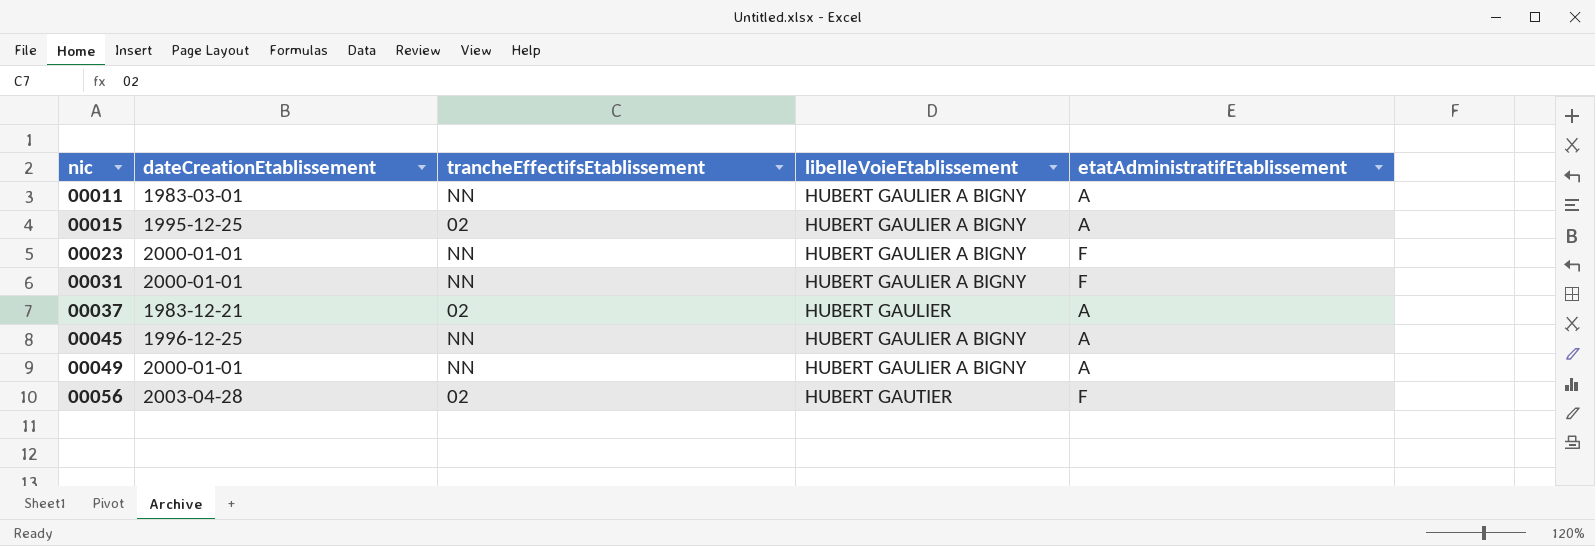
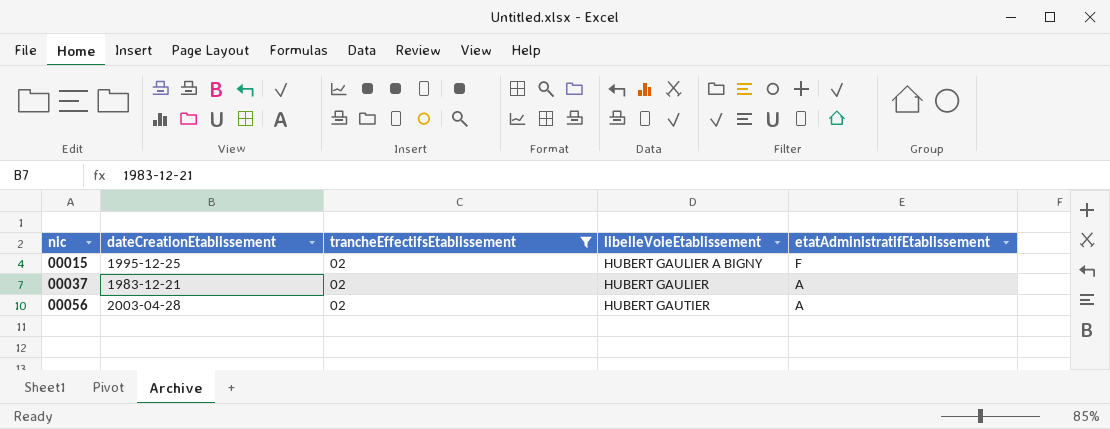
filter: none -> trancheEffectifsEtablissement = 02
00015 | etatAdministratifEtablissement: A -> F
00056 | etatAdministratifEtablissement: F -> A

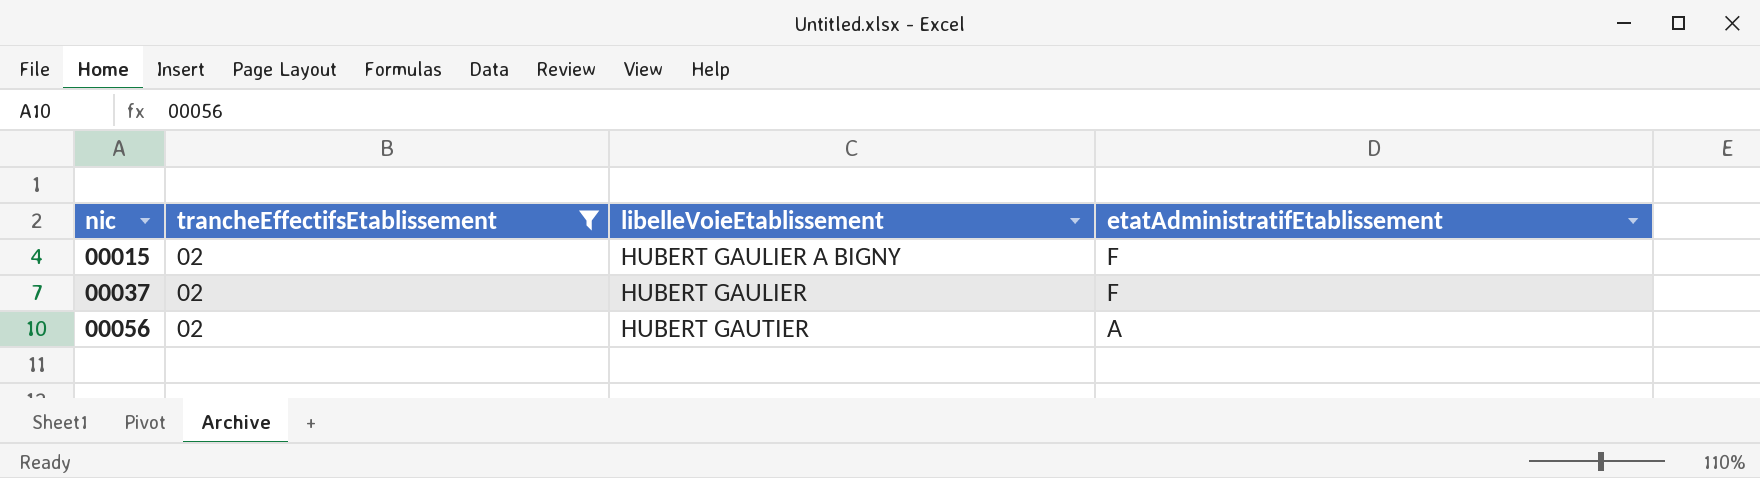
column dateCreationEtablissement | position: 2 -> none
00037 | etatAdministratifEtablissement: A -> F

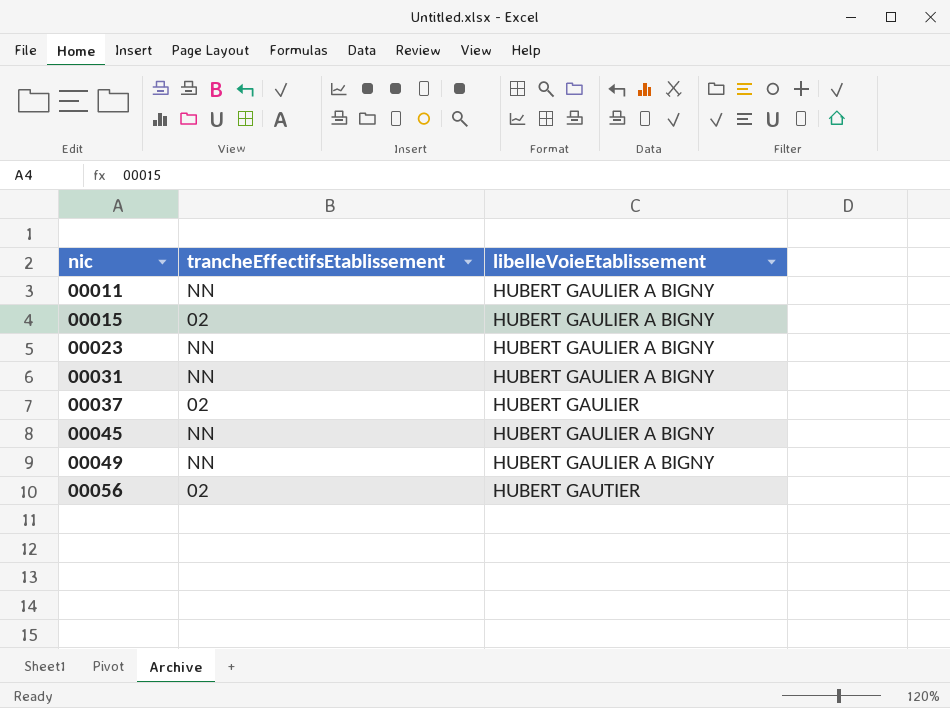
filter: trancheEffectifsEtablissement = 02 -> none
column etatAdministratifEtablissement | position: 4 -> none

